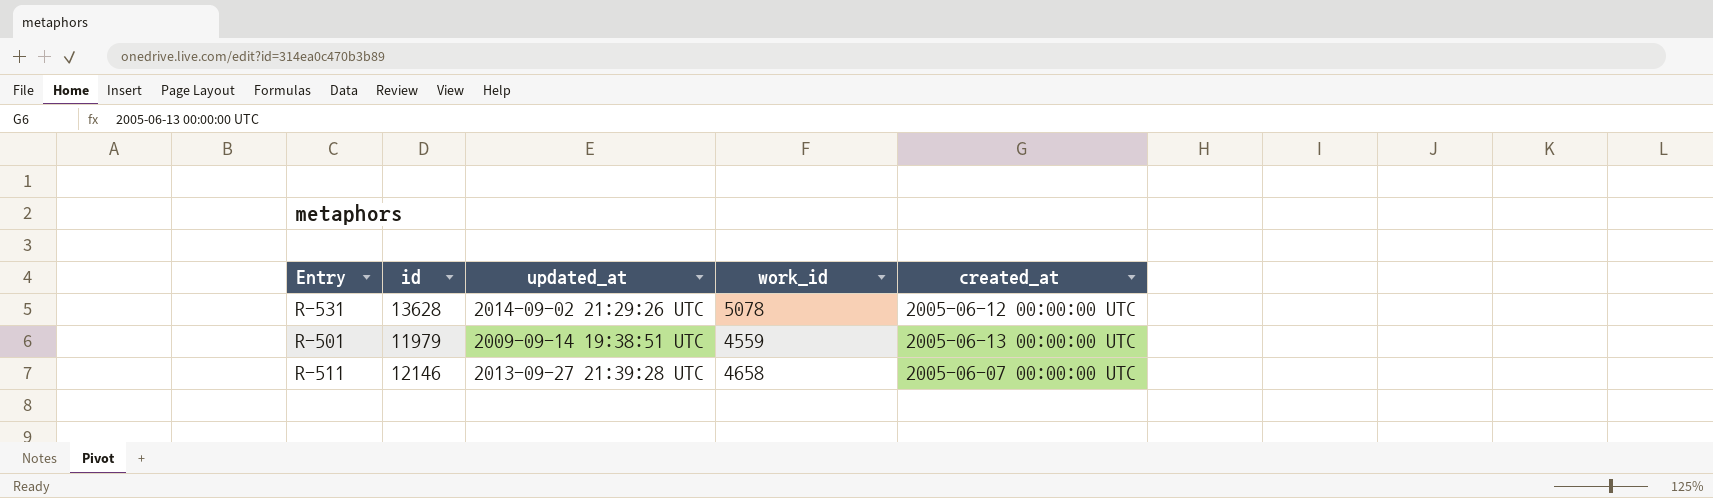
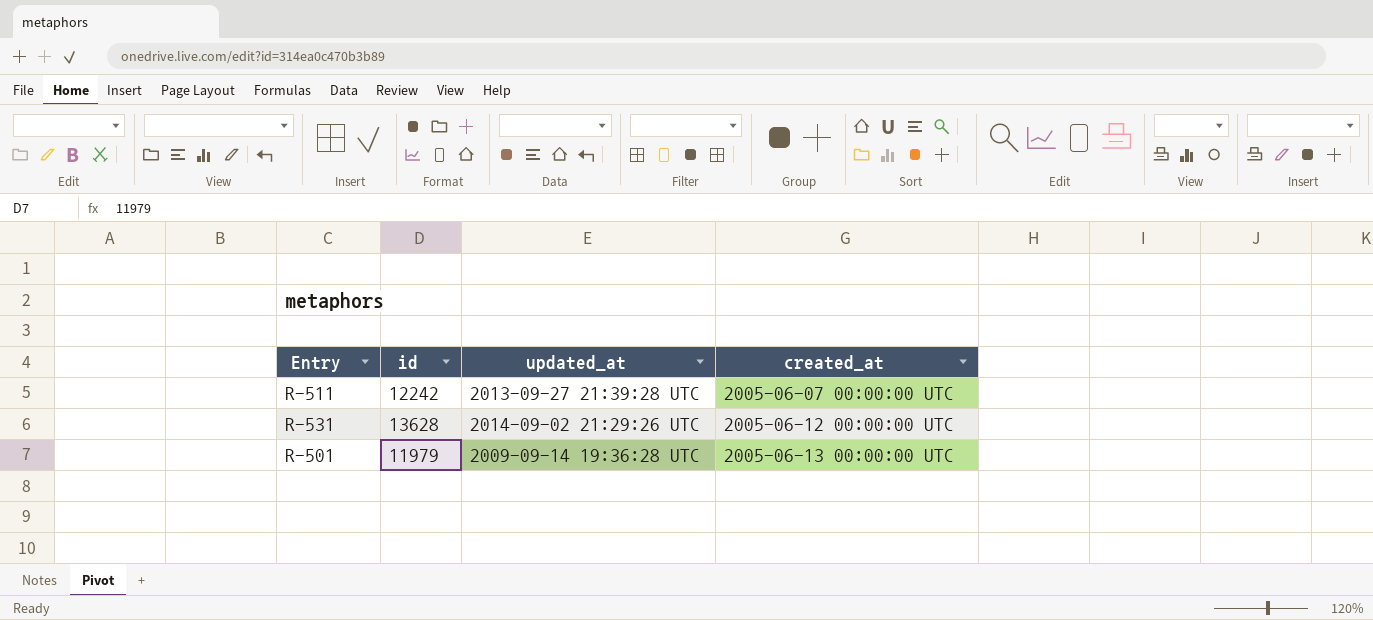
row order: none -> created_at ascending
column work_id | position: 4 -> none
R-511 | id: 12146 -> 12242
R-501 | updated_at: 2009-09-14 19:38:51 UTC -> 2009-09-14 19:36:28 UTC

